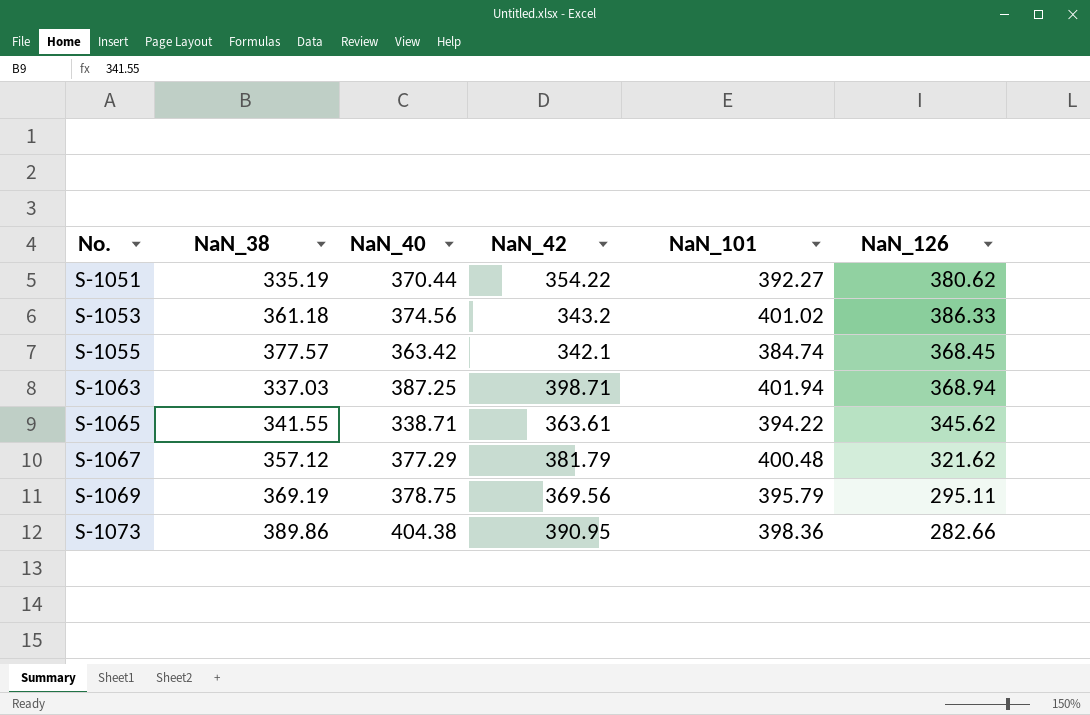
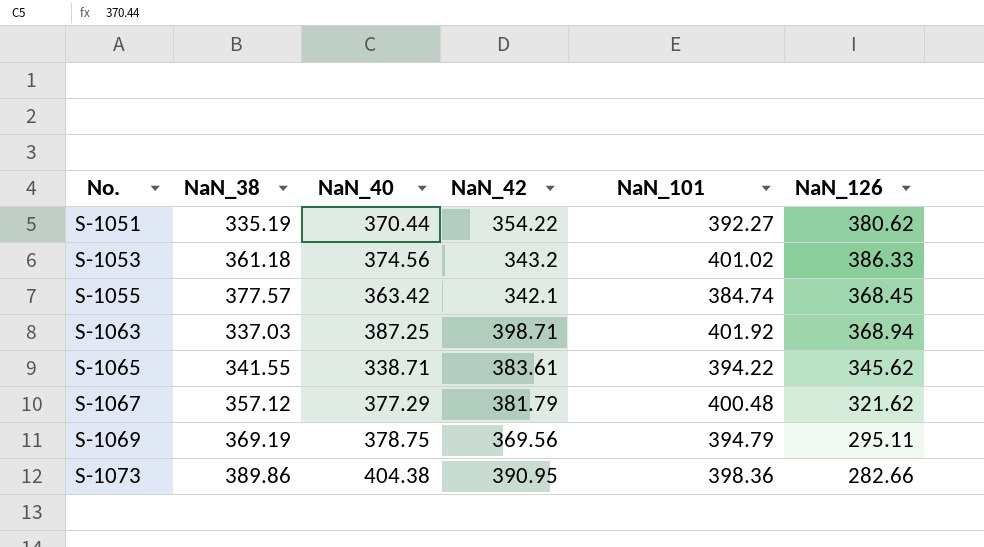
S-1063 | NaN_101: 401.94 -> 401.92
S-1065 | NaN_42: 363.61 -> 383.61
S-1069 | NaN_101: 395.79 -> 394.79

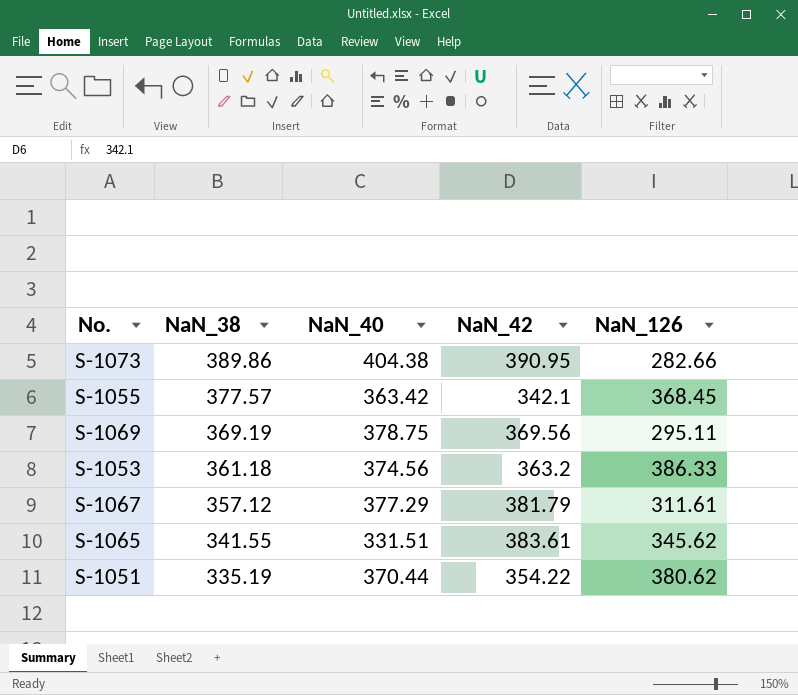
row order: No. ascending -> NaN_38 descending
column NaN_101 | position: 5 -> none
row S-1063: 337.03 | 387.25 | 398.71 | 401.92 | 368.94 -> none
S-1053 | NaN_42: 343.2 -> 363.2
S-1067 | NaN_126: 321.62 -> 311.61
S-1065 | NaN_40: 338.71 -> 331.51

